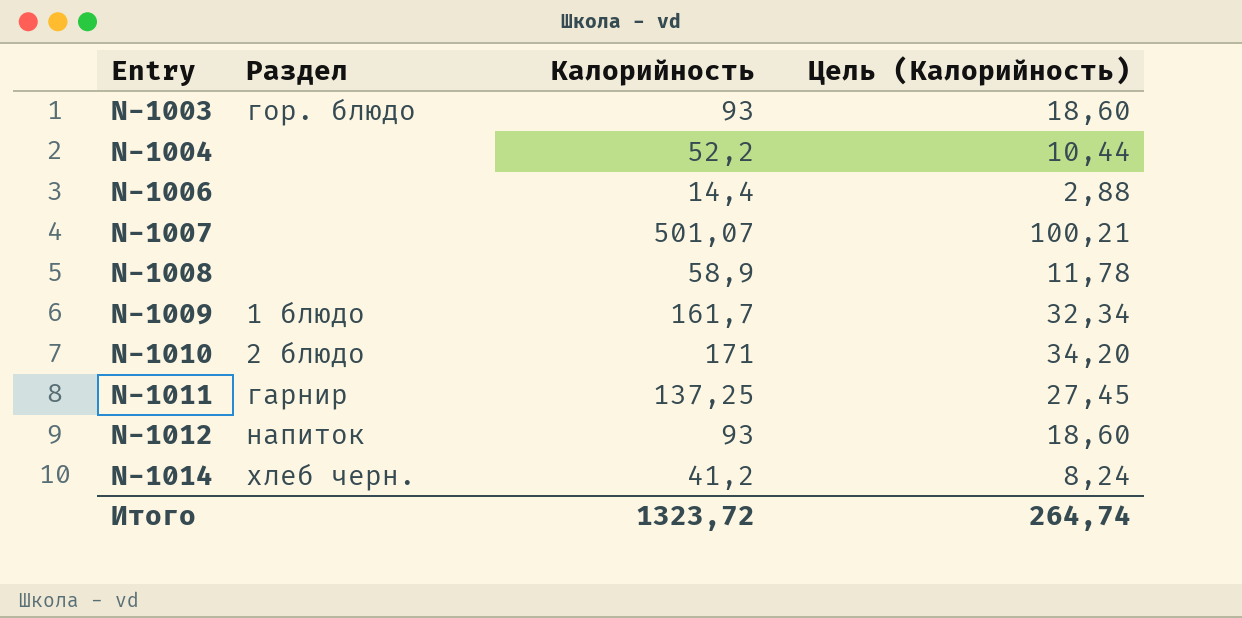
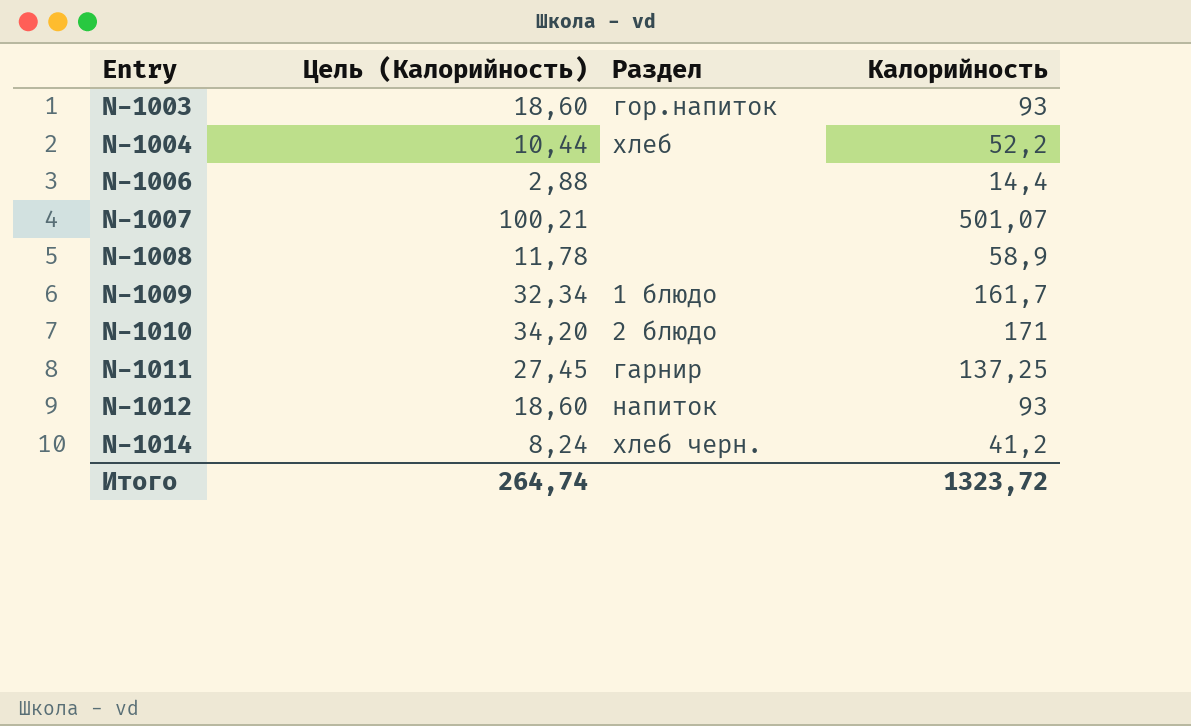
column Цель (Калорийность) | position: 4 -> 2
N-1003 | Раздел: гор. блюдо -> гор.напиток
N-1004 | Раздел: none -> хлеб

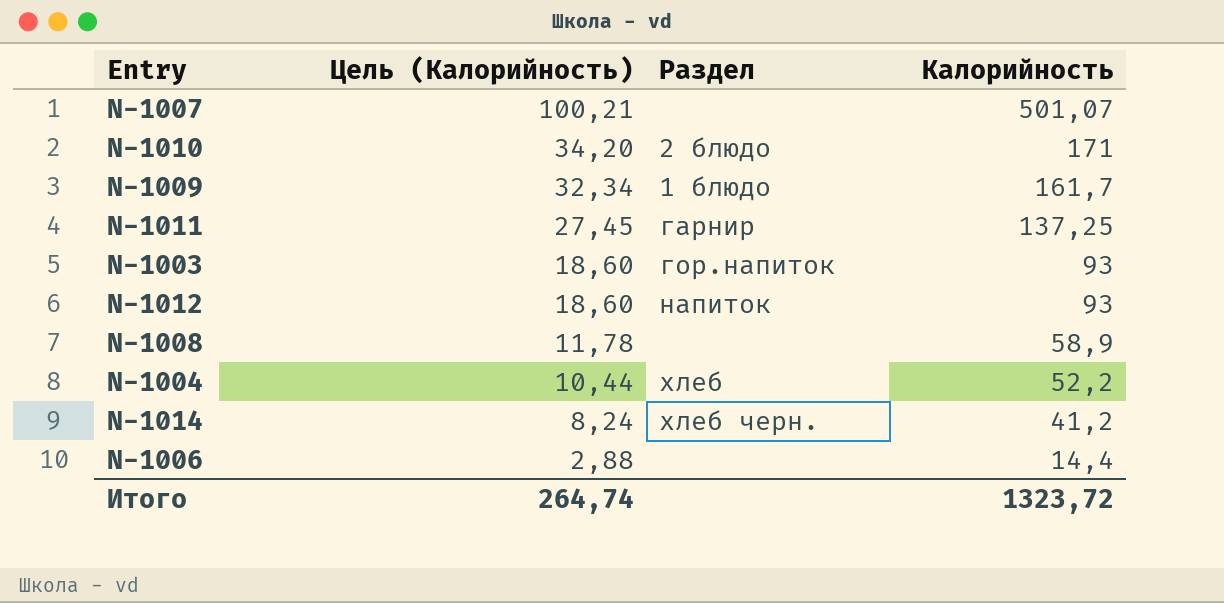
row order: Entry ascending -> Цель (Калорийность) descending

